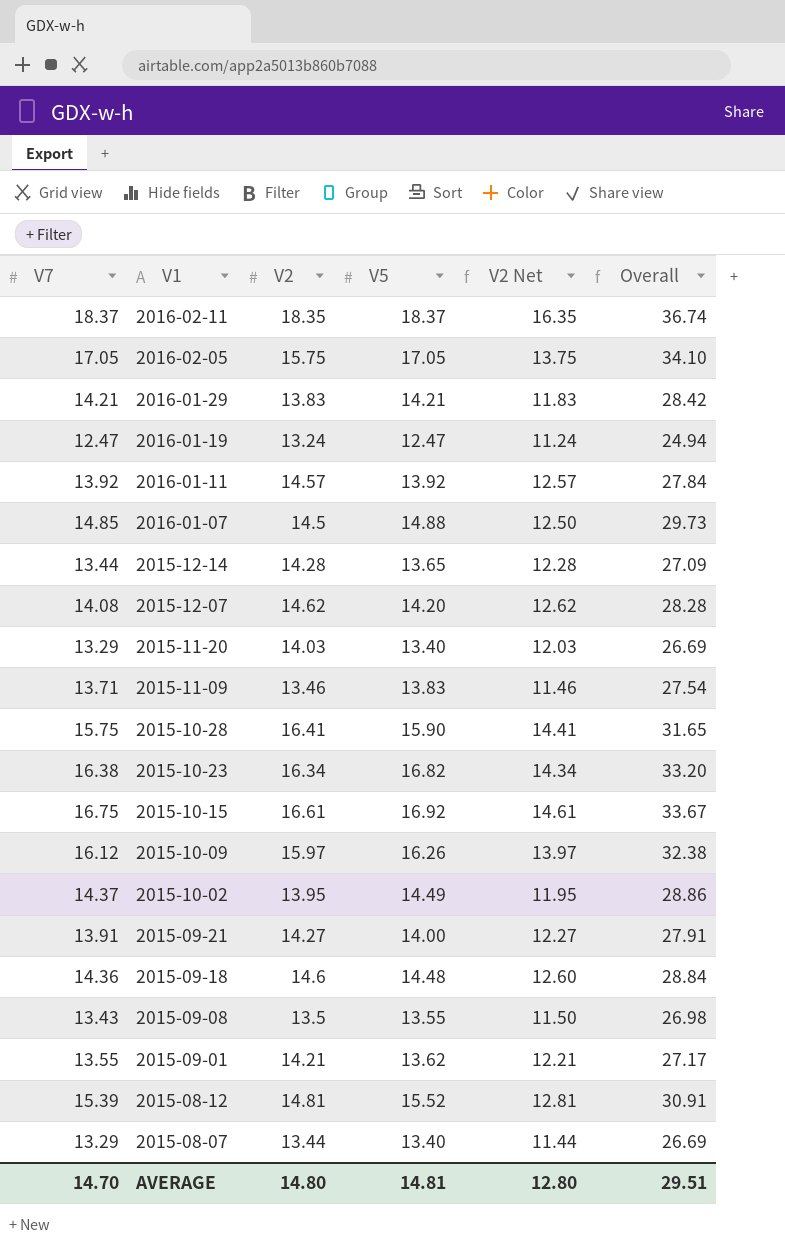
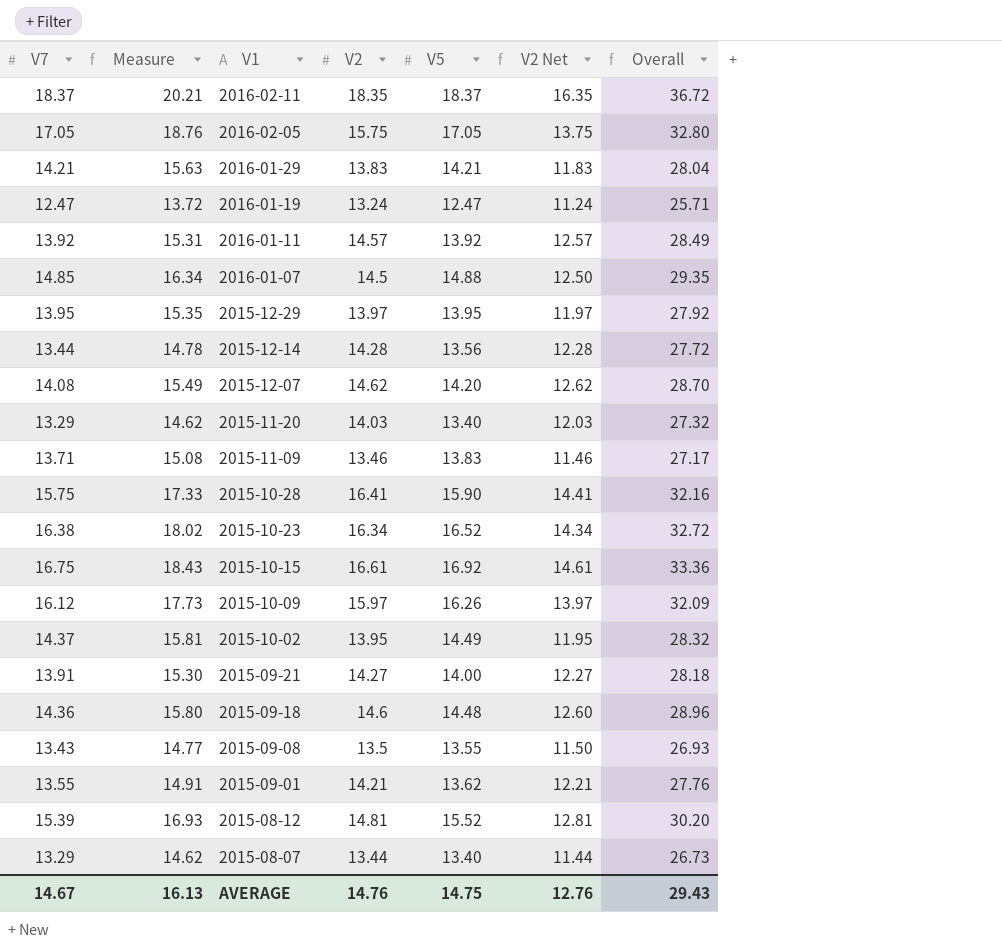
column Measure | formula: none -> [V7] * 1.1
column Overall | formula: [V7] + [V5] -> [V7] + [V2]
row 2015-12-29: none -> 13.95 | 15.35 | 13.97 | 13.95 | 11.97 | 27.92
2015-12-14 | V5: 13.65 -> 13.56
2015-10-23 | V5: 16.82 -> 16.52
AVERAGE | V7: 14.70 -> 14.67
AVERAGE | V2: 14.80 -> 14.76
AVERAGE | V5: 14.81 -> 14.75
AVERAGE | V2 Net: 12.80 -> 12.76
AVERAGE | Overall: 29.51 -> 29.43

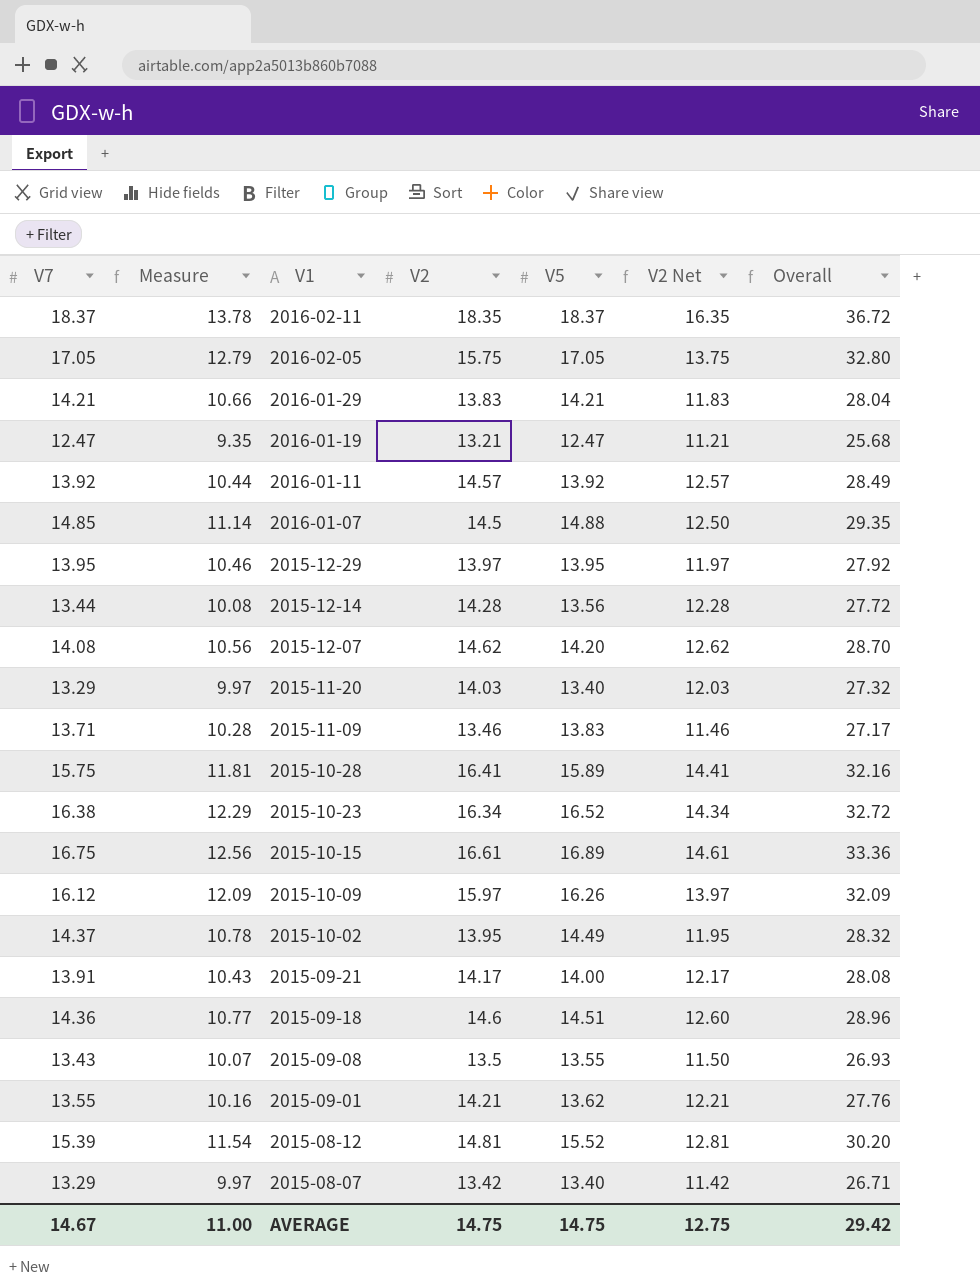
column Measure | formula: [V7] * 1.1 -> [V7] * 0.75
2016-01-19 | V2: 13.24 -> 13.21
2016-01-19 | V2 Net: 11.24 -> 11.21
2016-01-19 | Overall: 25.71 -> 25.68
2015-10-28 | V5: 15.90 -> 15.89
2015-10-15 | V5: 16.92 -> 16.89
2015-09-21 | V2: 14.27 -> 14.17
2015-09-21 | V2 Net: 12.27 -> 12.17
2015-09-21 | Overall: 28.18 -> 28.08
2015-09-18 | V5: 14.48 -> 14.51
2015-08-07 | V2: 13.44 -> 13.42
2015-08-07 | V2 Net: 11.44 -> 11.42
2015-08-07 | Overall: 26.73 -> 26.71
AVERAGE | Measure: 16.13 -> 11.00
AVERAGE | V2: 14.76 -> 14.75
AVERAGE | V2 Net: 12.76 -> 12.75
AVERAGE | Overall: 29.43 -> 29.42

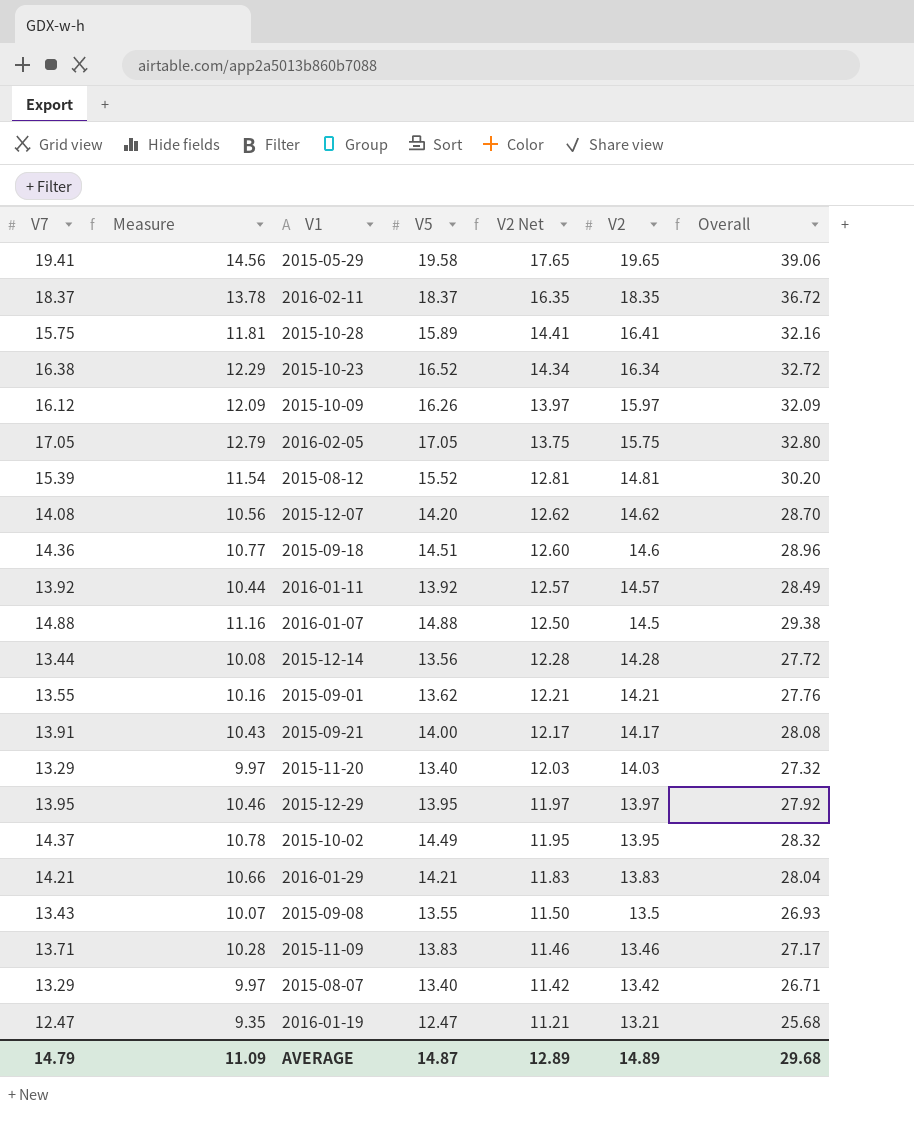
row order: V1 descending -> V2 Net descending
column V2 | position: 4 -> 6
row 2015-10-15: 16.75 | 12.56 | 16.61 | 16.89 | 14.61 | 33.36 -> none
row 2015-05-29: none -> 19.41 | 14.56 | 19.58 | 17.65 | 19.65 | 39.06
2016-01-07 | V7: 14.85 -> 14.88
2016-01-07 | Measure: 11.14 -> 11.16
2016-01-07 | Overall: 29.35 -> 29.38
AVERAGE | V7: 14.67 -> 14.79
AVERAGE | Measure: 11.00 -> 11.09
AVERAGE | V5: 14.75 -> 14.87
AVERAGE | V2 Net: 12.75 -> 12.89
AVERAGE | V2: 14.75 -> 14.89
AVERAGE | Overall: 29.42 -> 29.68

